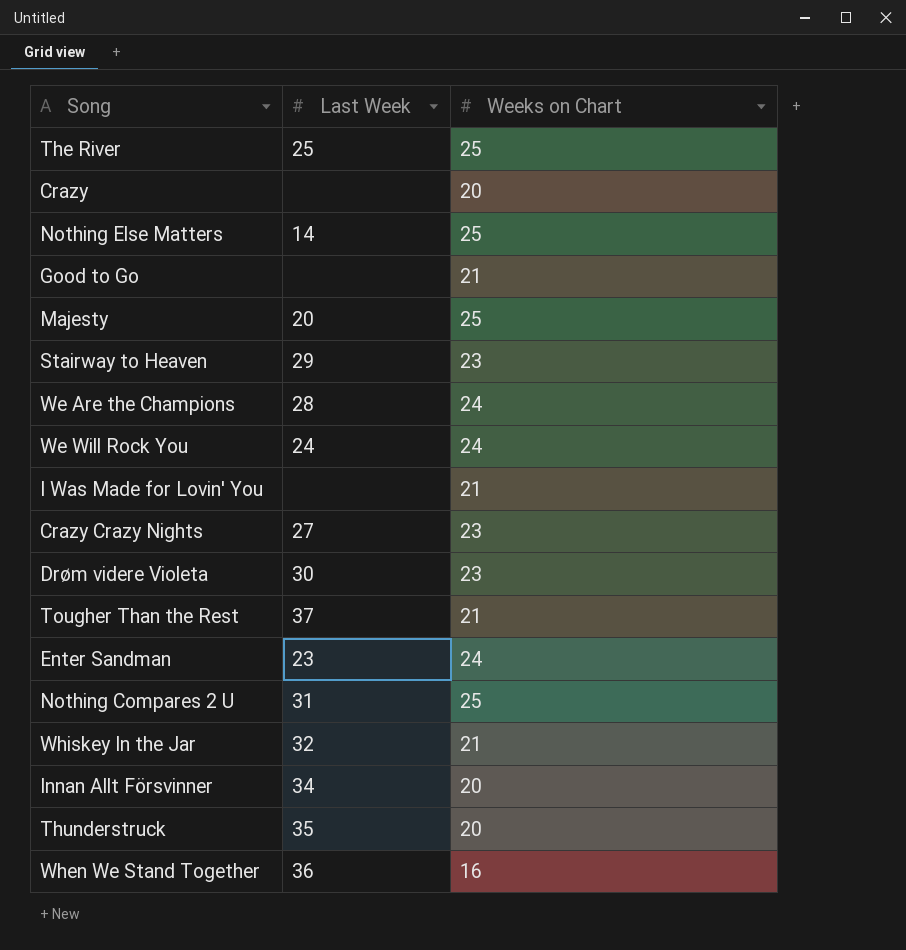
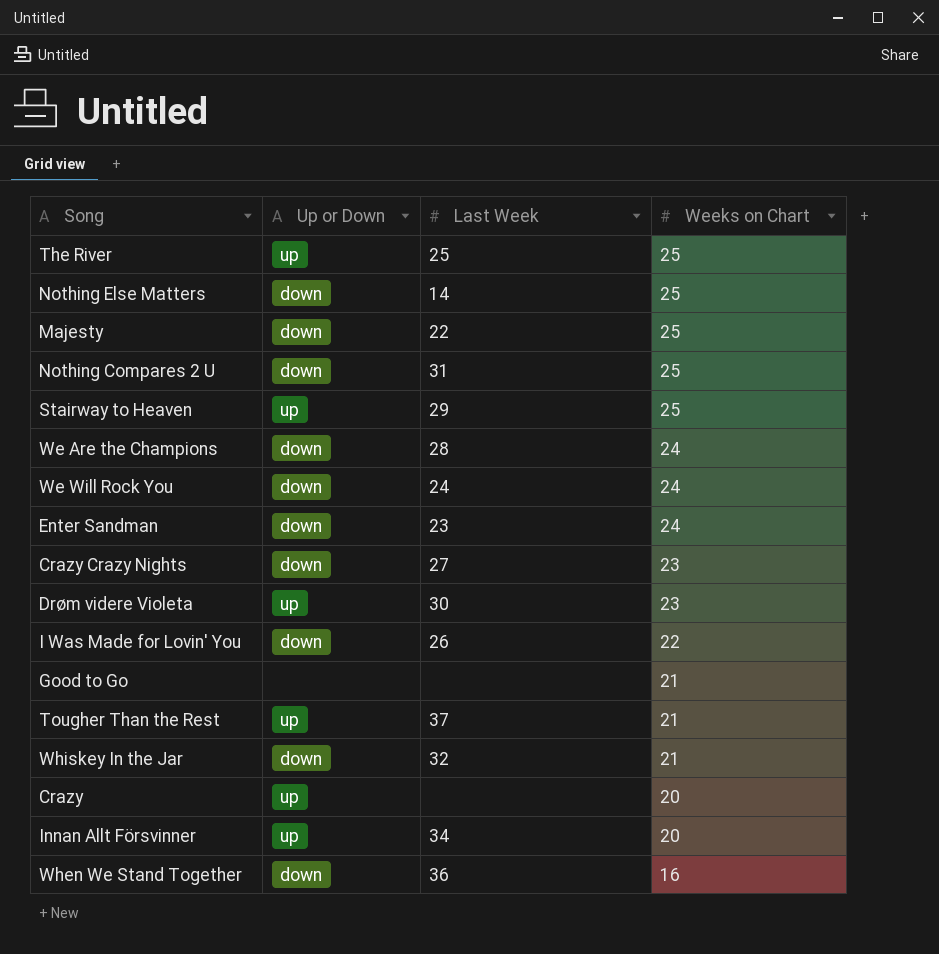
row order: none -> Weeks on Chart descending
column Up or Down | position: none -> 2
row Thunderstruck: 35 | 20 -> none
Majesty | Last Week: 20 -> 22
Stairway to Heaven | Weeks on Chart: 23 -> 25
I Was Made for Lovin' You | Last Week: none -> 26
I Was Made for Lovin' You | Weeks on Chart: 21 -> 22

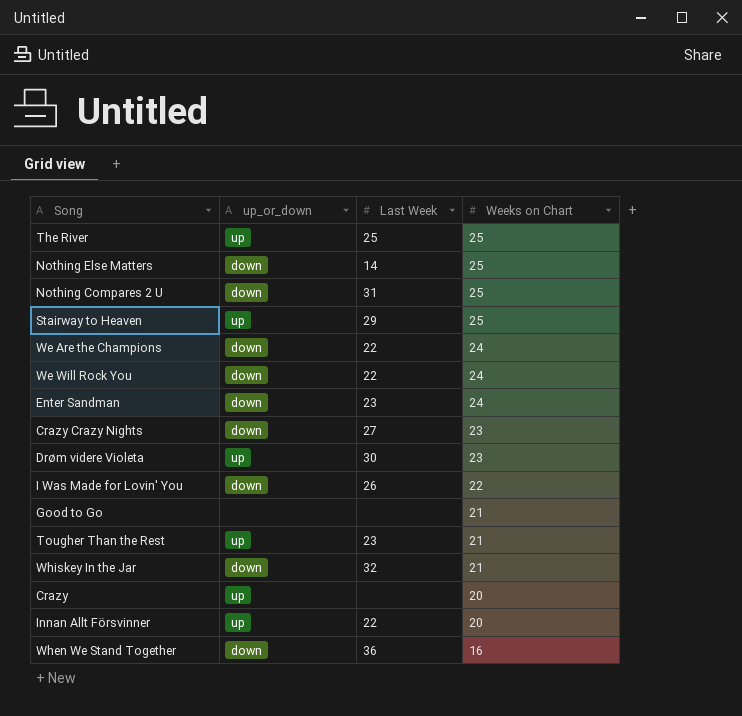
column name: Up or Down -> up_or_down
row Majesty: down | 22 | 25 -> none
We Are the Champions | Last Week: 28 -> 22
We Will Rock You | Last Week: 24 -> 22
Tougher Than the Rest | Last Week: 37 -> 23
Innan Allt Försvinner | Last Week: 34 -> 22

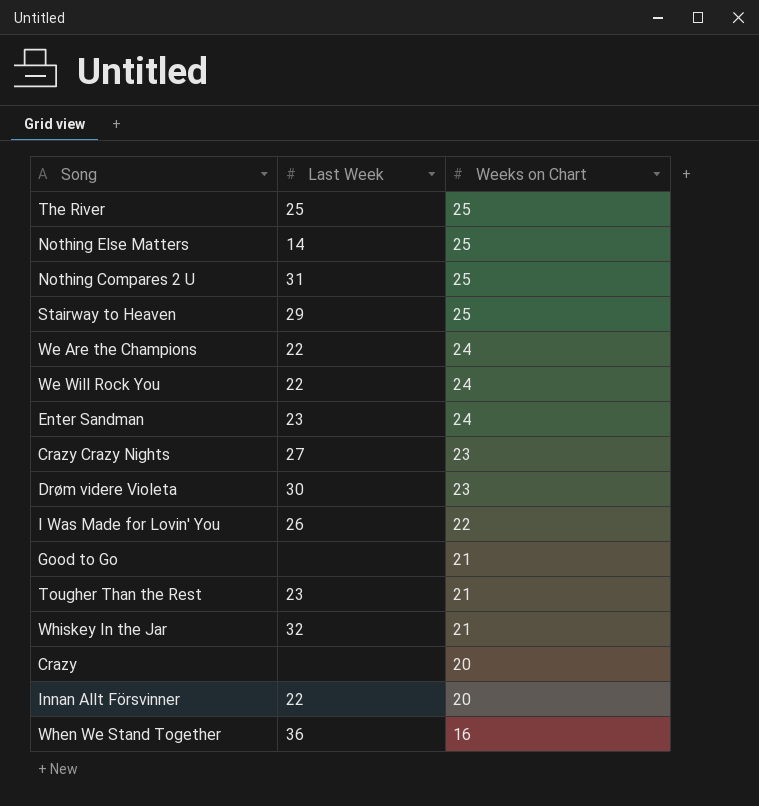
column up_or_down | position: 2 -> none

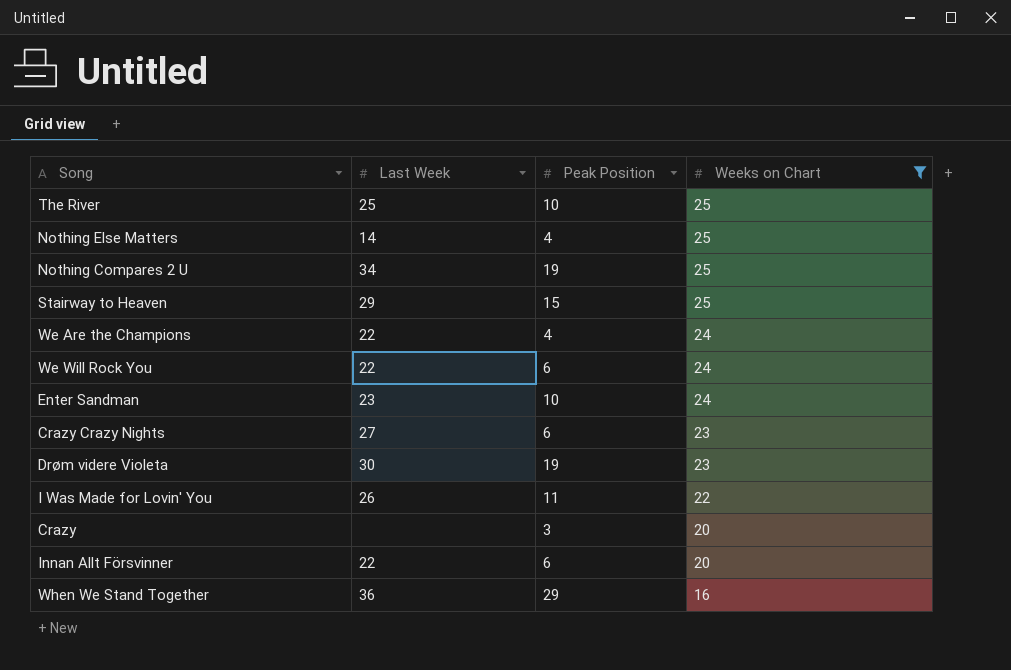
filter: none -> Weeks on Chart != 21
column Peak Position | position: none -> 3
Nothing Compares 2 U | Last Week: 31 -> 34

